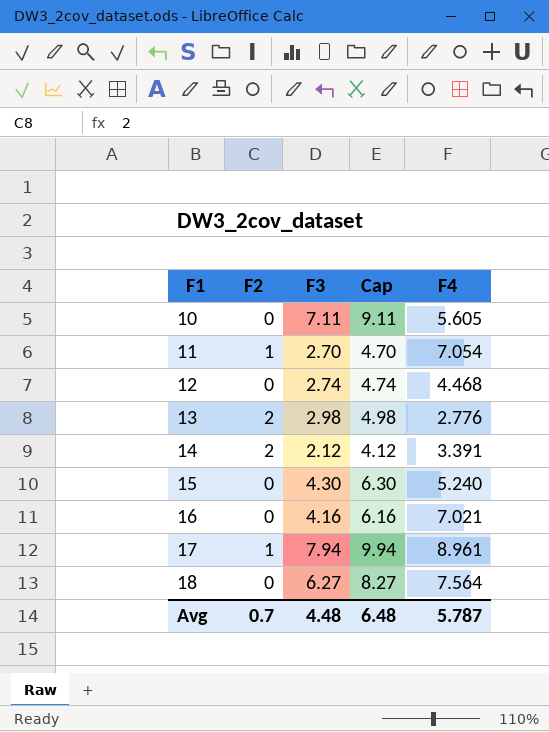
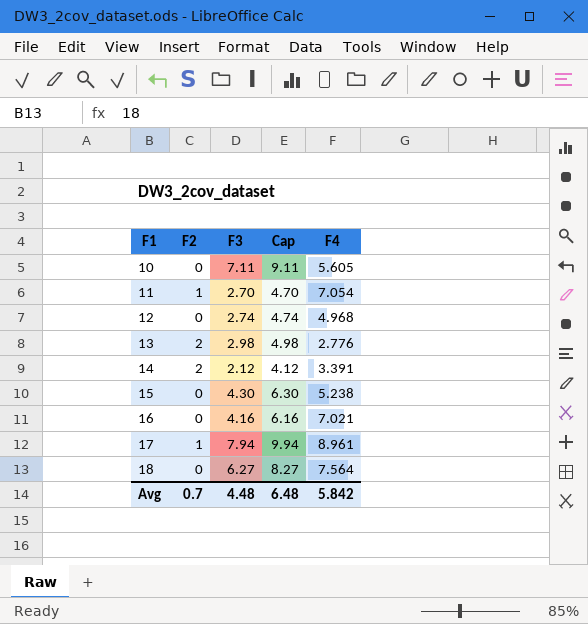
12 | F4: 4.468 -> 4.968
15 | F4: 5.240 -> 5.238
Avg | F4: 5.787 -> 5.842

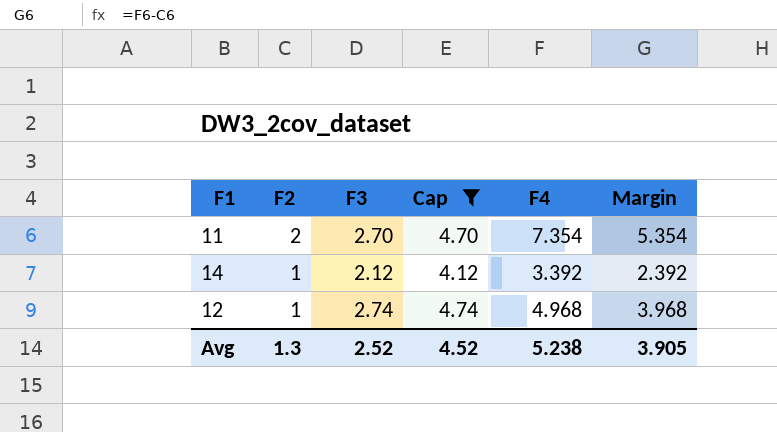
filter: none -> Cap <= 4.74
row order: F1 ascending -> F2 descending
column Margin | formula: none -> [F4] - [F2]
11 | F2: 1 -> 2
11 | F4: 7.054 -> 7.354
14 | F2: 2 -> 1
14 | F4: 3.391 -> 3.392
12 | F2: 0 -> 1
Avg | F2: 0.7 -> 1.3
Avg | F3: 4.48 -> 2.52
Avg | Cap: 6.48 -> 4.52
Avg | F4: 5.842 -> 5.238

